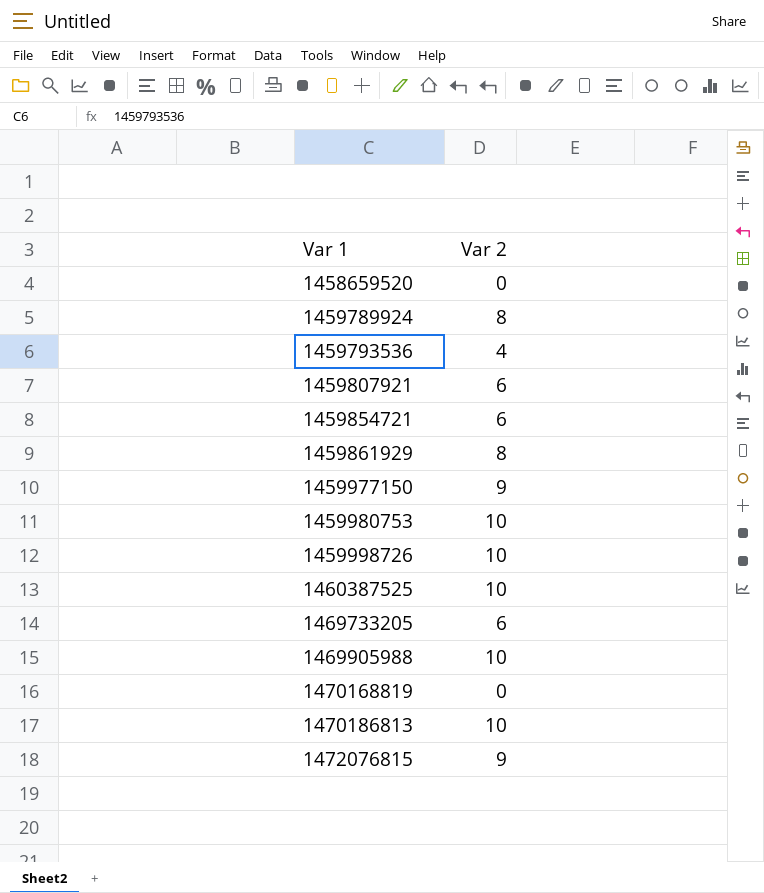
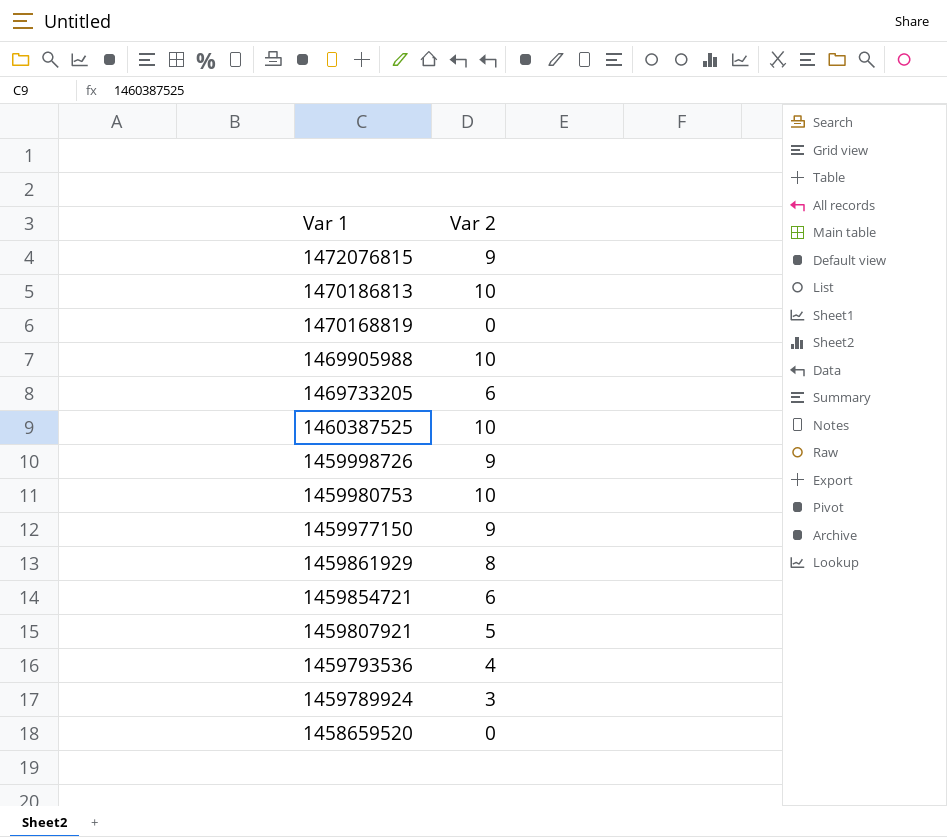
row order: Var 1 ascending -> Var 1 descending
1459998726 | Var 2: 10 -> 9
1459807921 | Var 2: 6 -> 5
1459789924 | Var 2: 8 -> 3

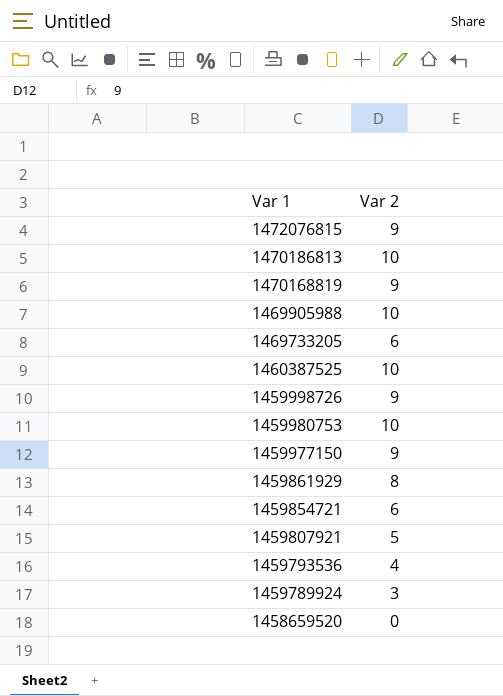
1470168819 | Var 2: 0 -> 9

